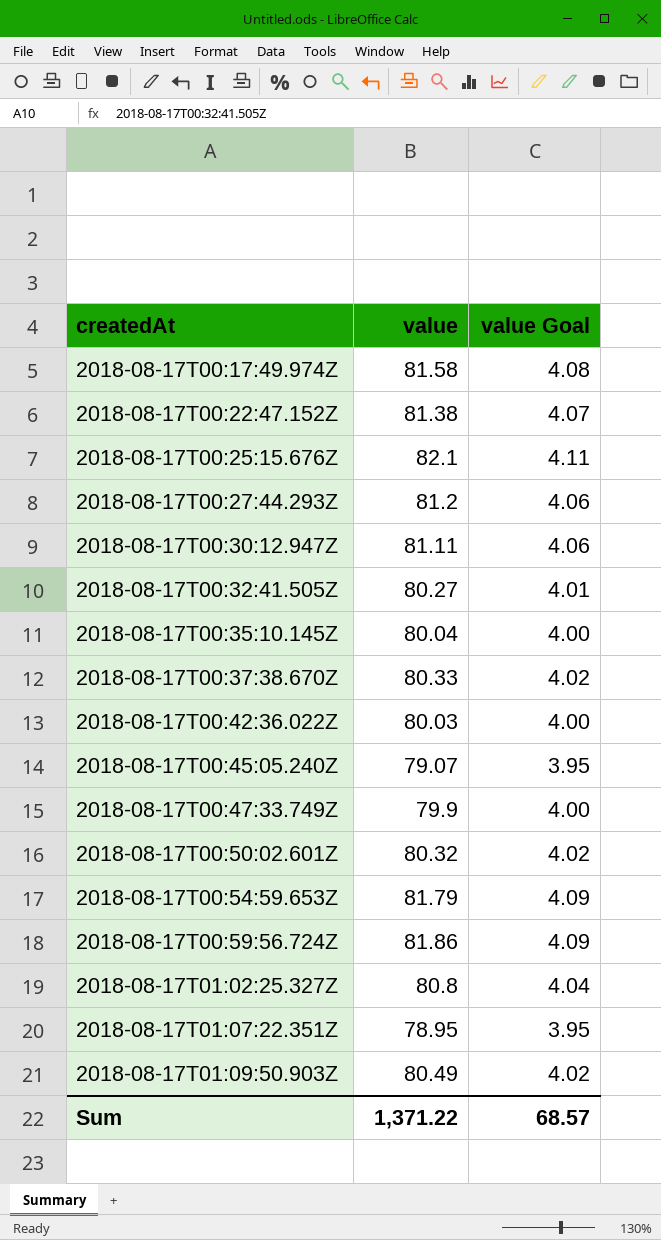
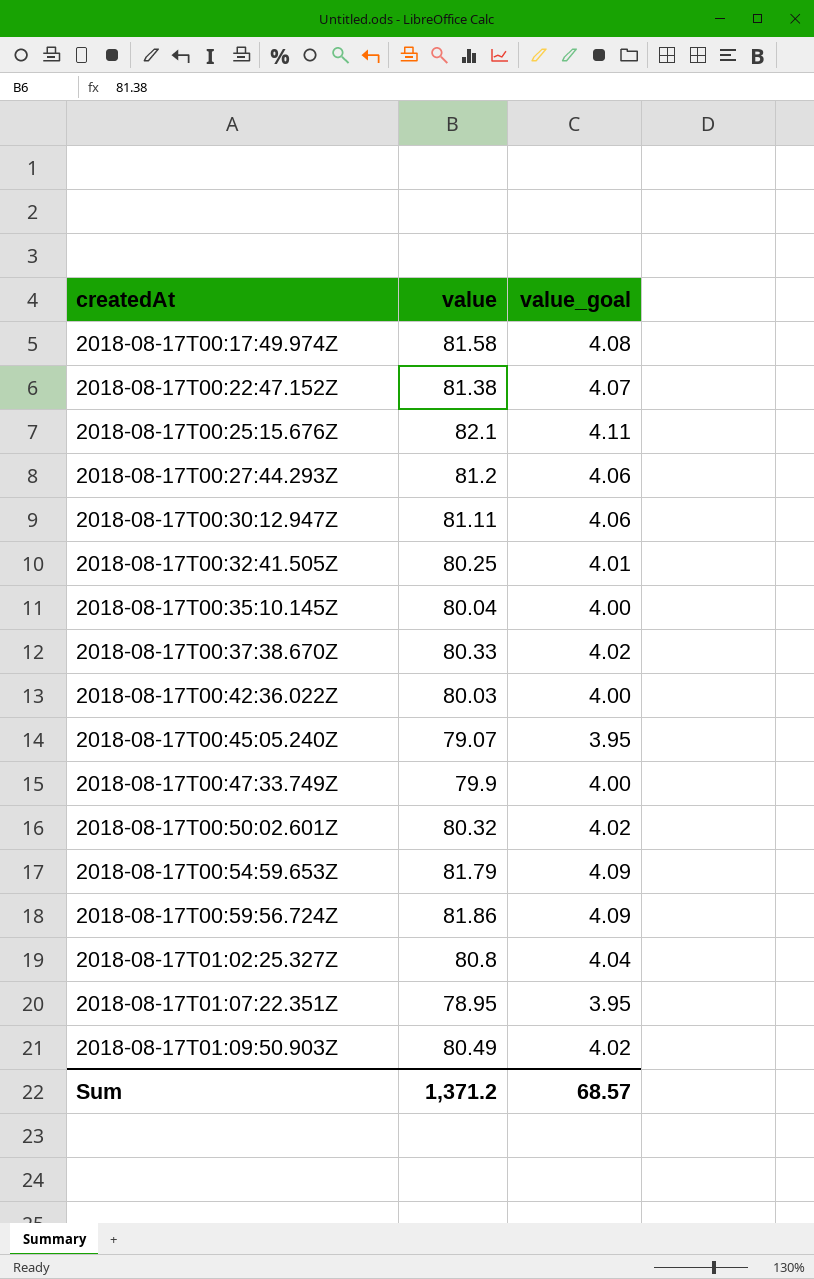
column name: value Goal -> value_goal
2018-08-17T00:32:41.505Z | value: 80.27 -> 80.25
Sum | value: 1,371.22 -> 1,371.2

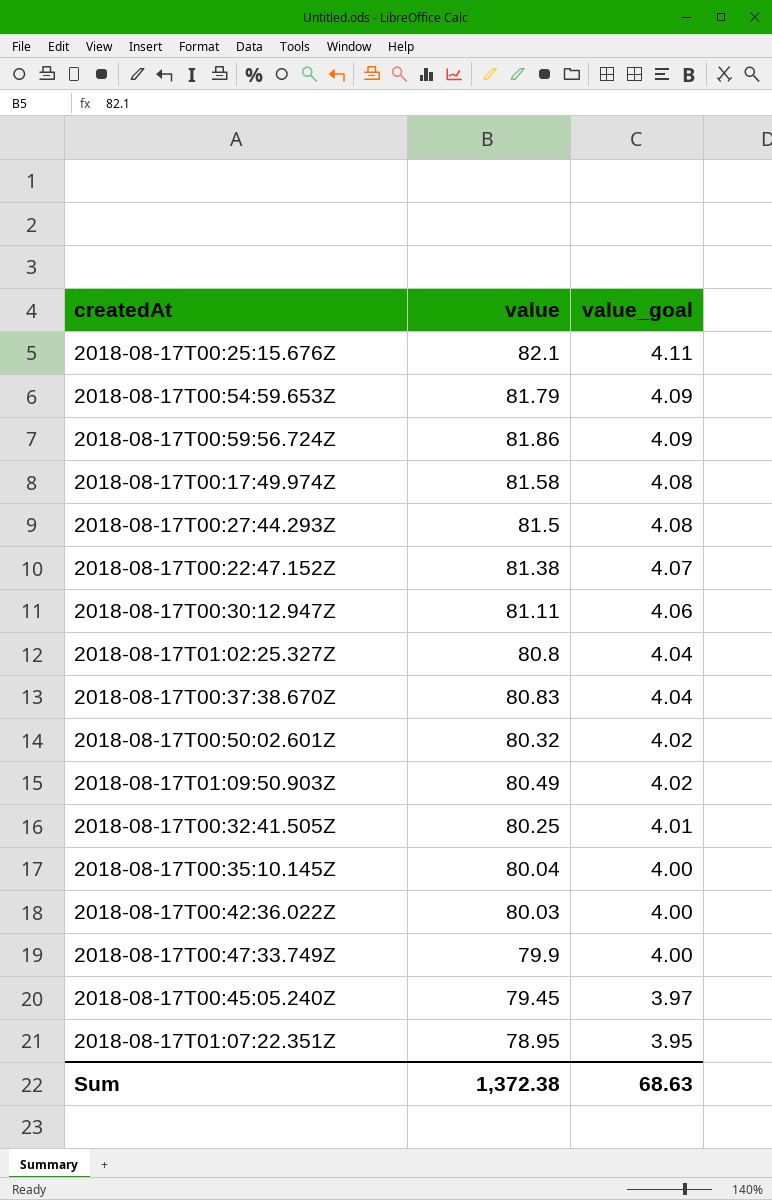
row order: createdAt ascending -> value_goal descending
2018-08-17T00:27:44.293Z | value: 81.2 -> 81.5
2018-08-17T00:27:44.293Z | value_goal: 4.06 -> 4.08
2018-08-17T00:37:38.670Z | value: 80.33 -> 80.83
2018-08-17T00:37:38.670Z | value_goal: 4.02 -> 4.04
2018-08-17T00:45:05.240Z | value: 79.07 -> 79.45
2018-08-17T00:45:05.240Z | value_goal: 3.95 -> 3.97
Sum | value: 1,371.2 -> 1,372.38
Sum | value_goal: 68.57 -> 68.63

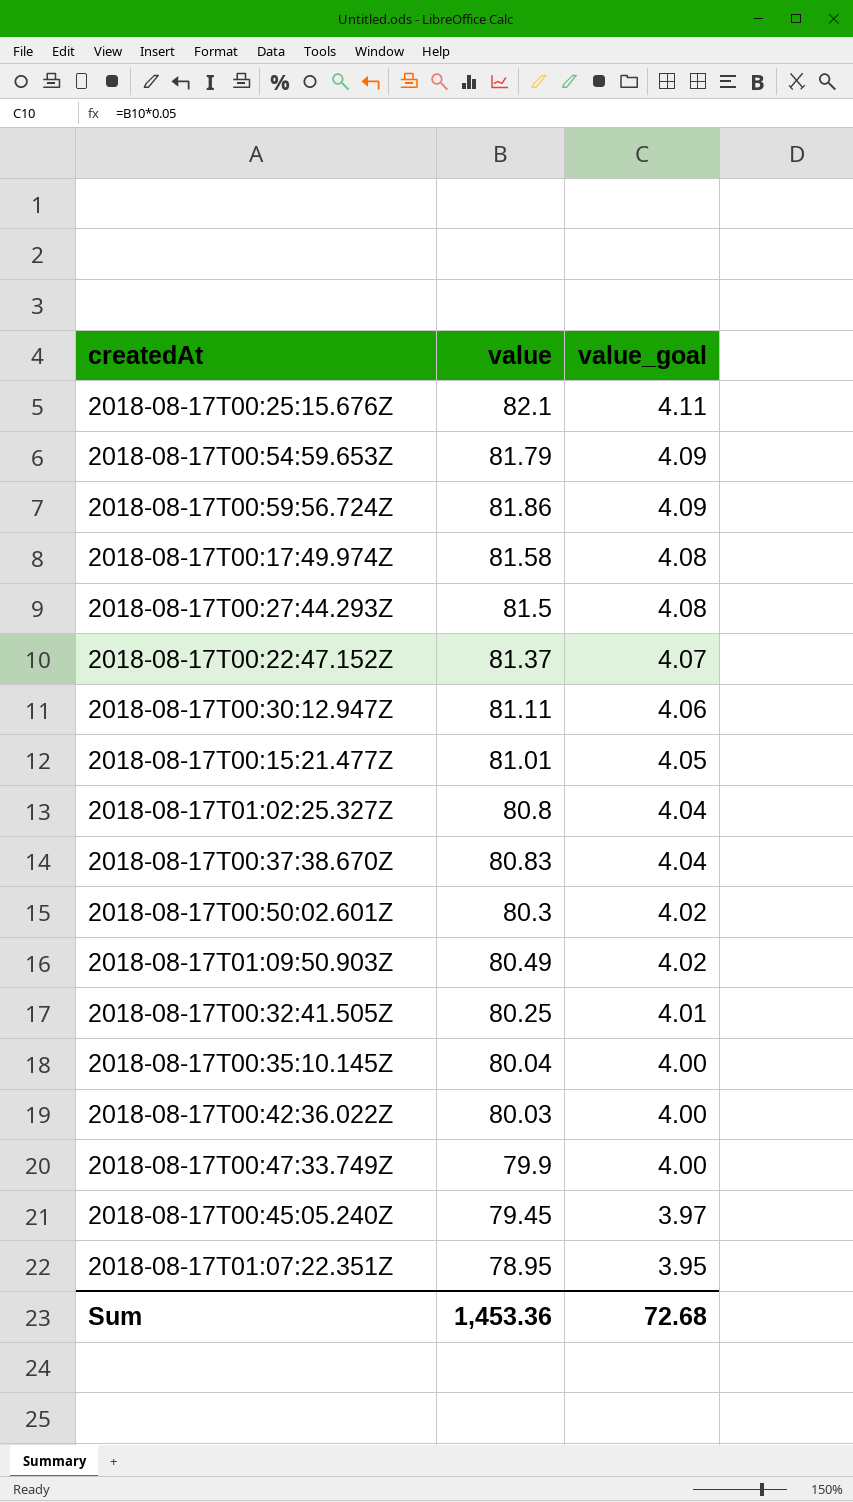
2018-08-17T00:22:47.152Z | value: 81.38 -> 81.37
row 2018-08-17T00:15:21.477Z: none -> 81.01 | 4.05
2018-08-17T00:50:02.601Z | value: 80.32 -> 80.3
Sum | value: 1,372.38 -> 1,453.36
Sum | value_goal: 68.63 -> 72.68

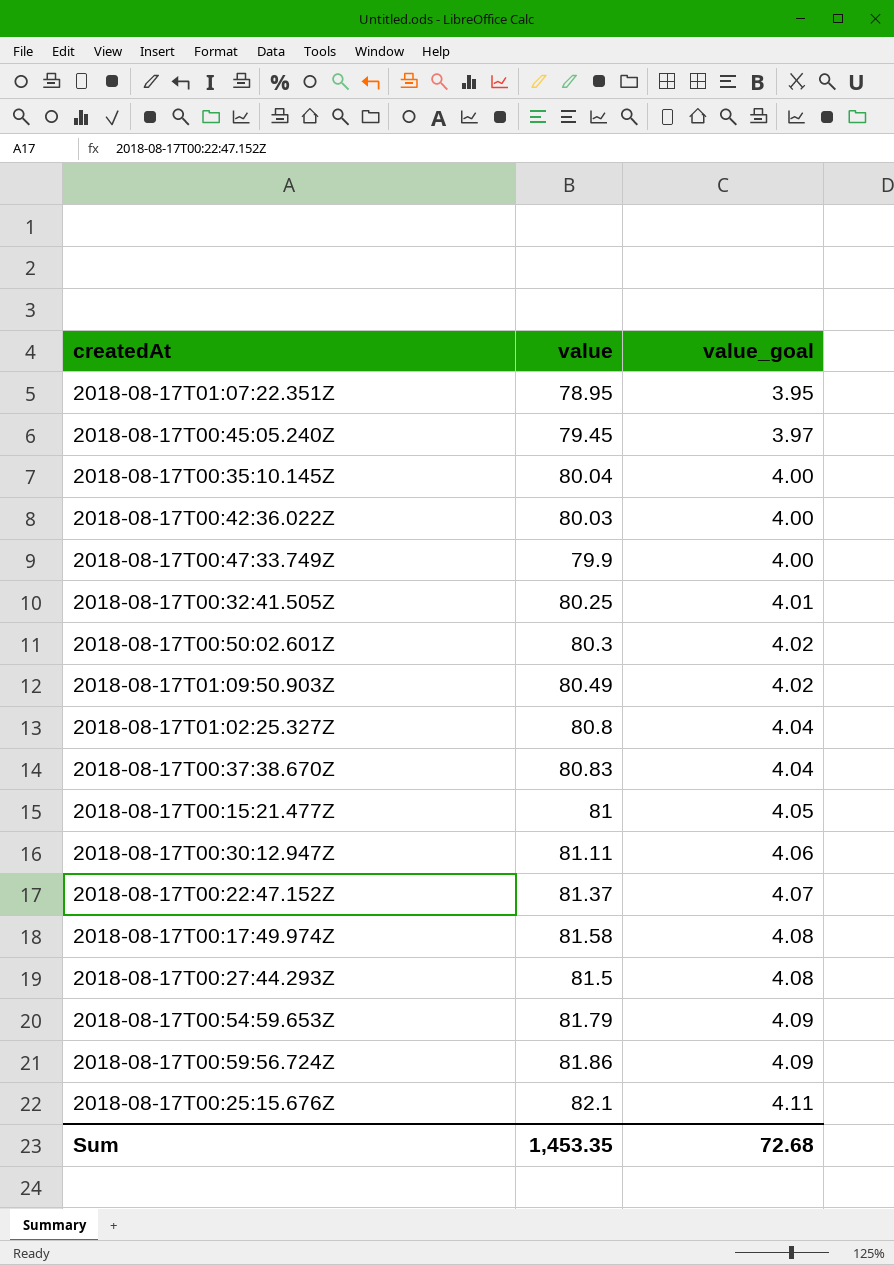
row order: value_goal descending -> value_goal ascending
2018-08-17T00:15:21.477Z | value: 81.01 -> 81
Sum | value: 1,453.36 -> 1,453.35

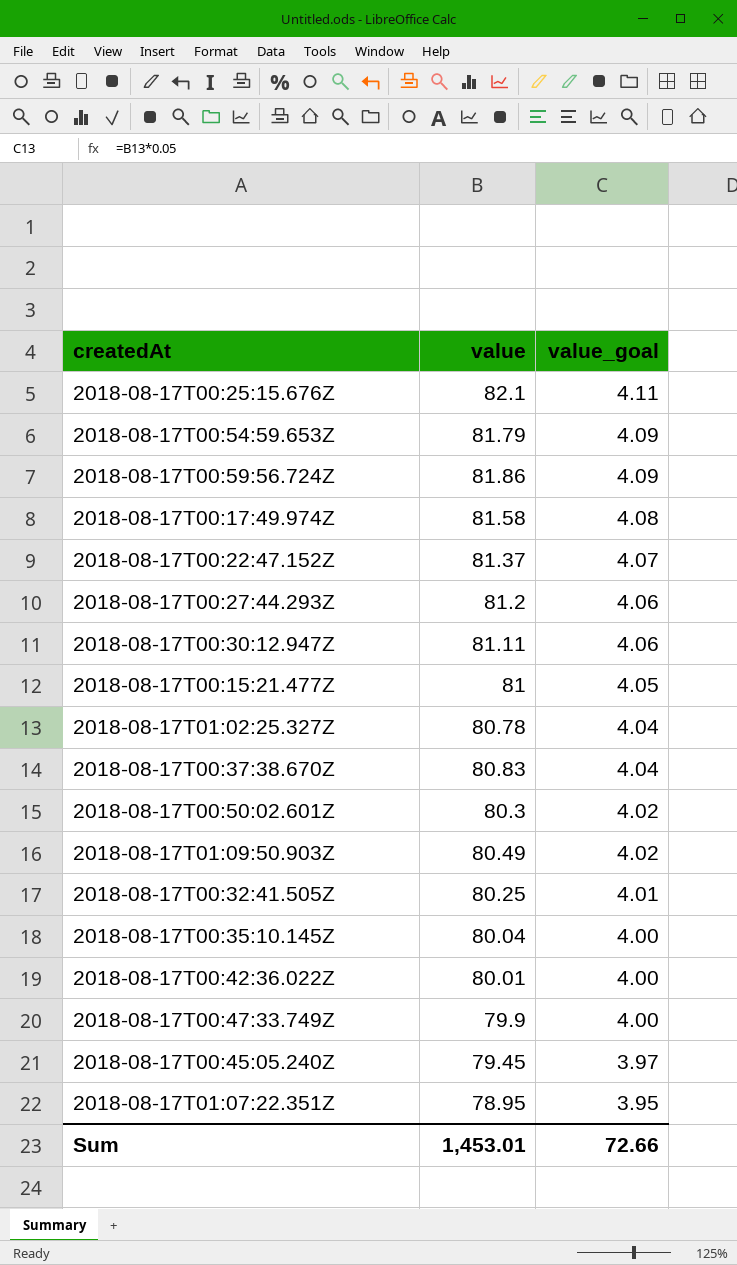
row order: value_goal ascending -> value_goal descending
2018-08-17T00:27:44.293Z | value: 81.5 -> 81.2
2018-08-17T00:27:44.293Z | value_goal: 4.08 -> 4.06
2018-08-17T01:02:25.327Z | value: 80.8 -> 80.78
2018-08-17T00:42:36.022Z | value: 80.03 -> 80.01
Sum | value: 1,453.35 -> 1,453.01
Sum | value_goal: 72.68 -> 72.66

